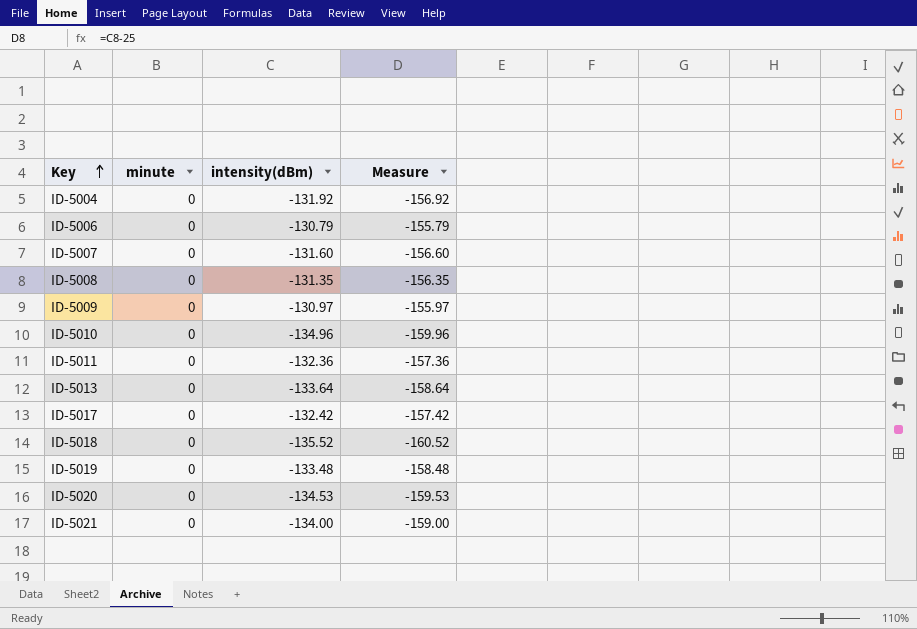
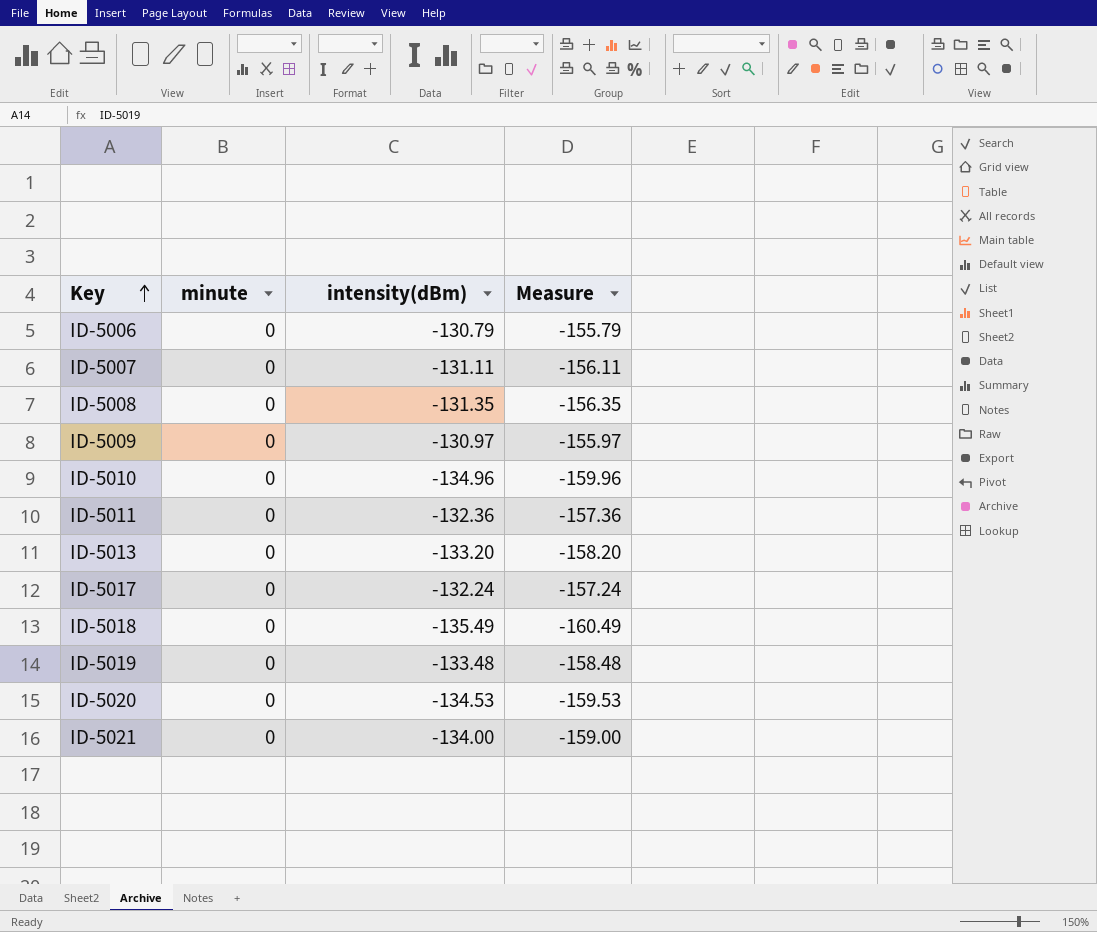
row ID-5004: 0 | -131.92 | -156.92 -> none
ID-5007 | intensity(dBm): -131.60 -> -131.11
ID-5007 | Measure: -156.60 -> -156.11
ID-5013 | intensity(dBm): -133.64 -> -133.20
ID-5013 | Measure: -158.64 -> -158.20
ID-5017 | intensity(dBm): -132.42 -> -132.24
ID-5017 | Measure: -157.42 -> -157.24
ID-5018 | intensity(dBm): -135.52 -> -135.49
ID-5018 | Measure: -160.52 -> -160.49

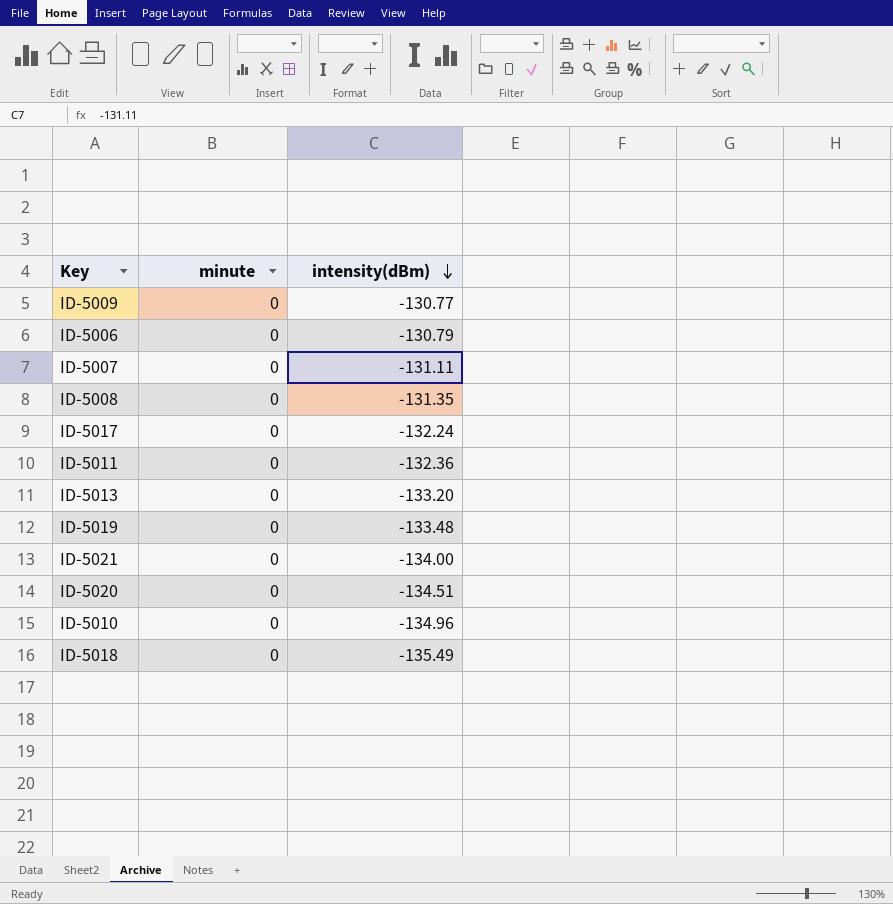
row order: Key ascending -> intensity(dBm) descending
column Measure | formula: [intensity(dBm)] - 25 -> none
ID-5009 | intensity(dBm): -130.97 -> -130.77
ID-5020 | intensity(dBm): -134.53 -> -134.51

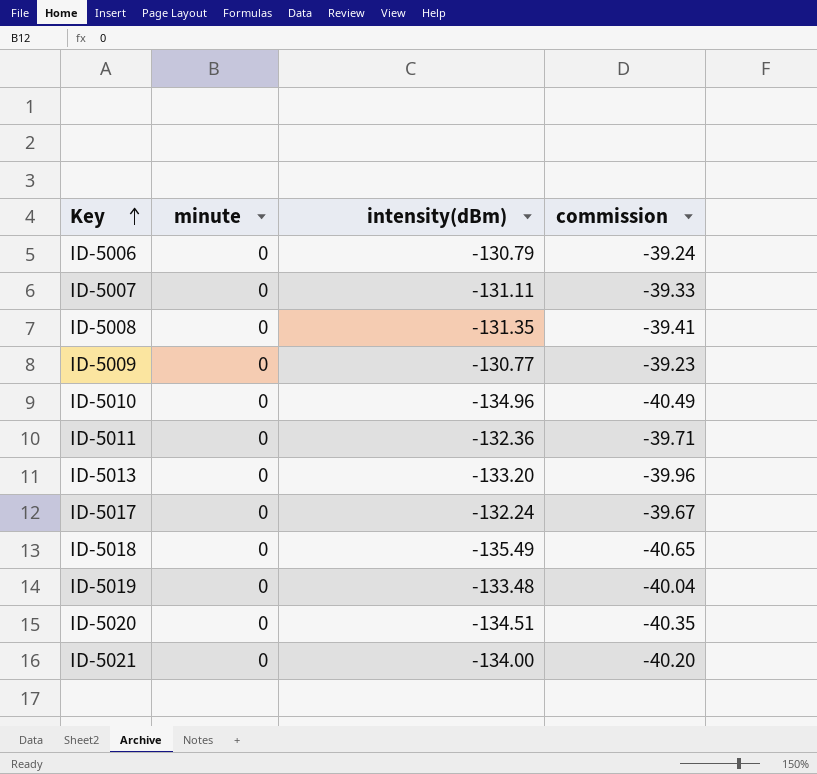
row order: intensity(dBm) descending -> Key ascending
column commission | formula: none -> [intensity(dBm)] * 0.3

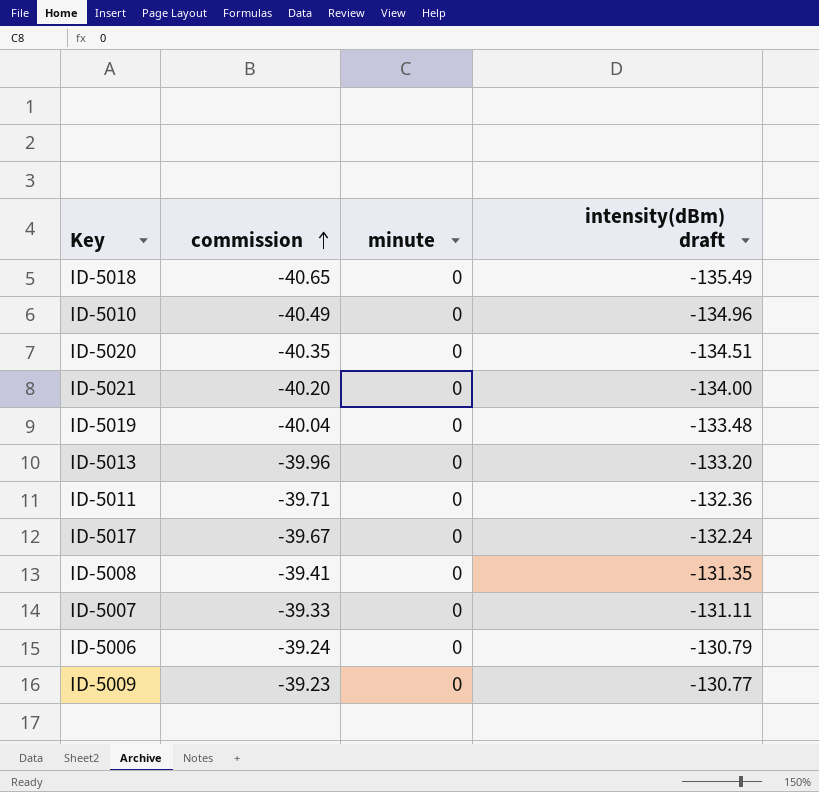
row order: Key ascending -> commission ascending
column commission | position: 4 -> 2
column name: intensity(dBm) -> intensity(dBm) draft

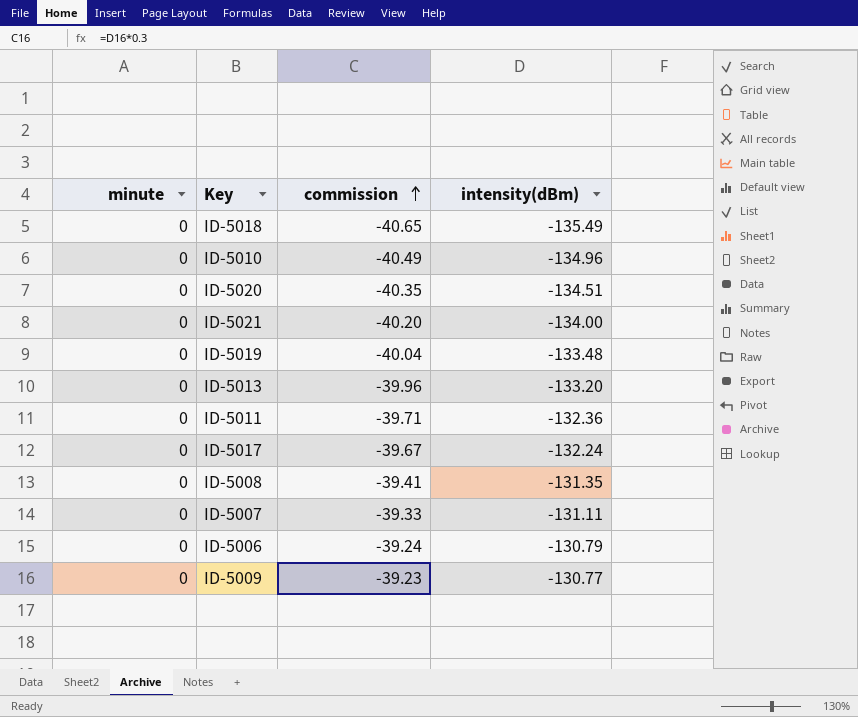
column minute | position: 3 -> 1
column name: intensity(dBm) draft -> intensity(dBm)

